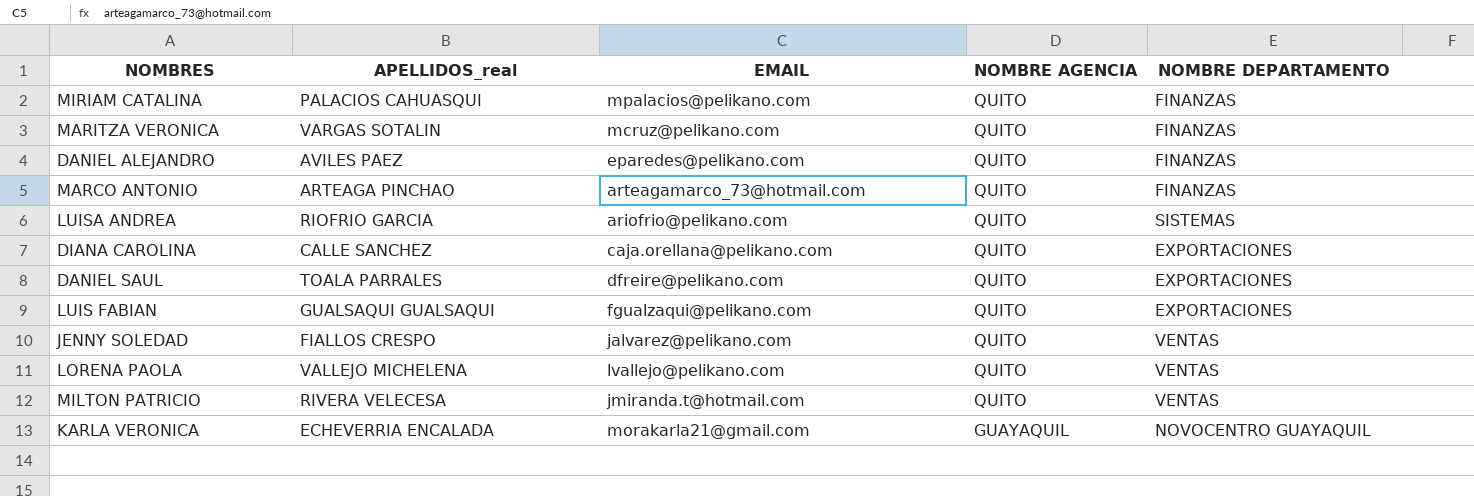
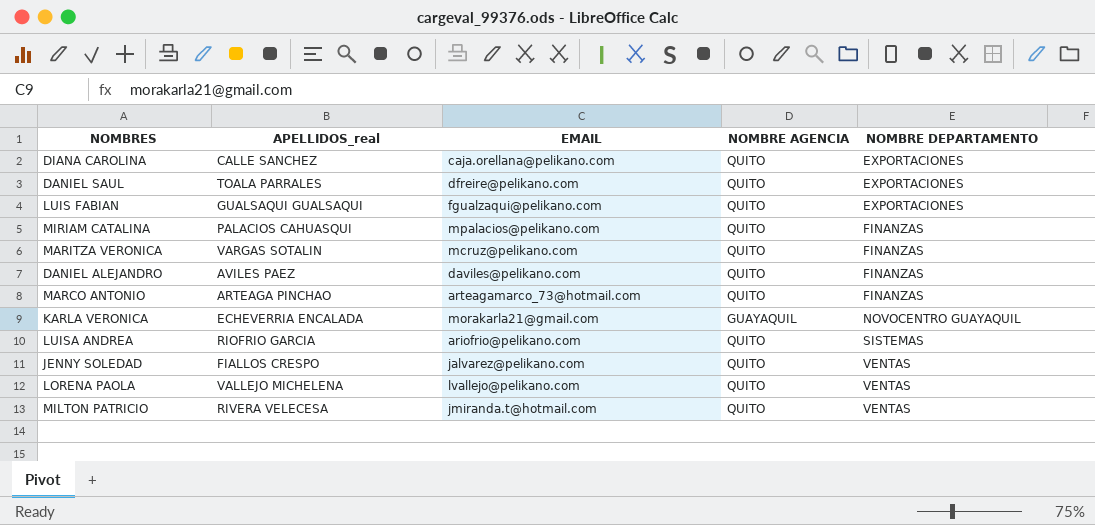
row order: NOMBRE AGENCIA descending -> NOMBRE DEPARTAMENTO ascending
DANIEL ALEJANDRO | EMAIL: eparedes@pelikano.com -> daviles@pelikano.com

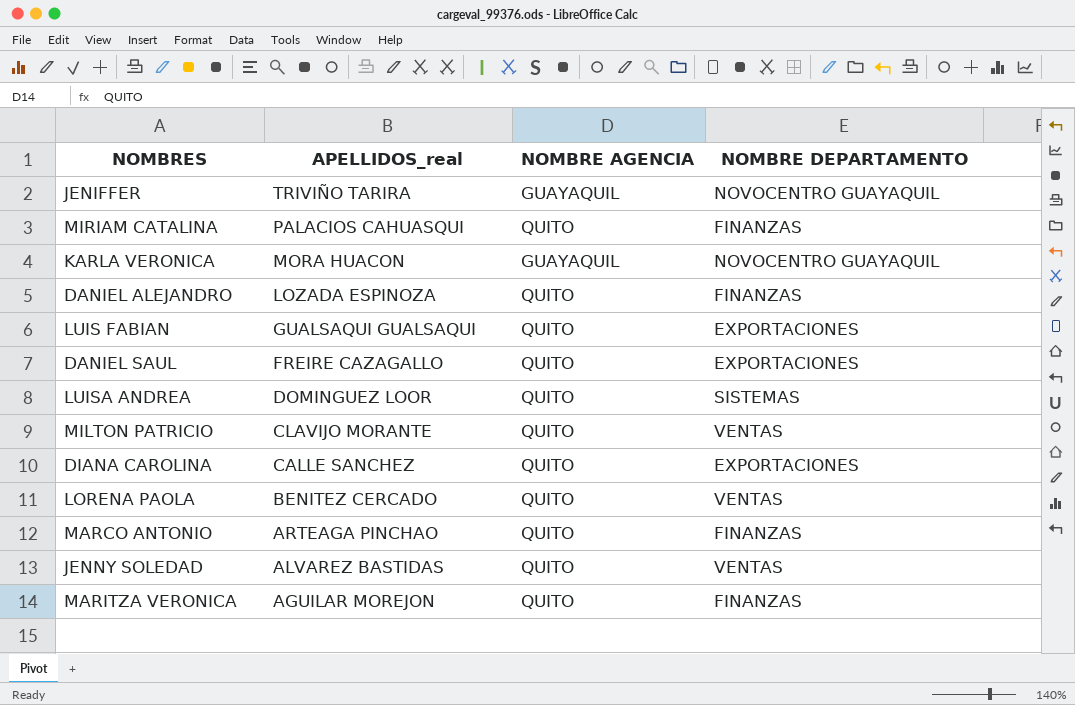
row order: NOMBRE DEPARTAMENTO ascending -> APELLIDOS_real descending
column EMAIL | position: 3 -> none
row JENIFFER: none -> TRIVIÑO TARIRA | GUAYAQUIL | NOVOCENTRO GUAYAQUIL
KARLA VERONICA | APELLIDOS_real: ECHEVERRIA ENCALADA -> MORA HUACON
DANIEL ALEJANDRO | APELLIDOS_real: AVILES PAEZ -> LOZADA ESPINOZA
DANIEL SAUL | APELLIDOS_real: TOALA PARRALES -> FREIRE CAZAGALLO
LUISA ANDREA | APELLIDOS_real: RIOFRIO GARCIA -> DOMINGUEZ LOOR
MILTON PATRICIO | APELLIDOS_real: RIVERA VELECESA -> CLAVIJO MORANTE
LORENA PAOLA | APELLIDOS_real: VALLEJO MICHELENA -> BENITEZ CERCADO
JENNY SOLEDAD | APELLIDOS_real: FIALLOS CRESPO -> ALVAREZ BASTIDAS
MARITZA VERONICA | APELLIDOS_real: VARGAS SOTALIN -> AGUILAR MOREJON

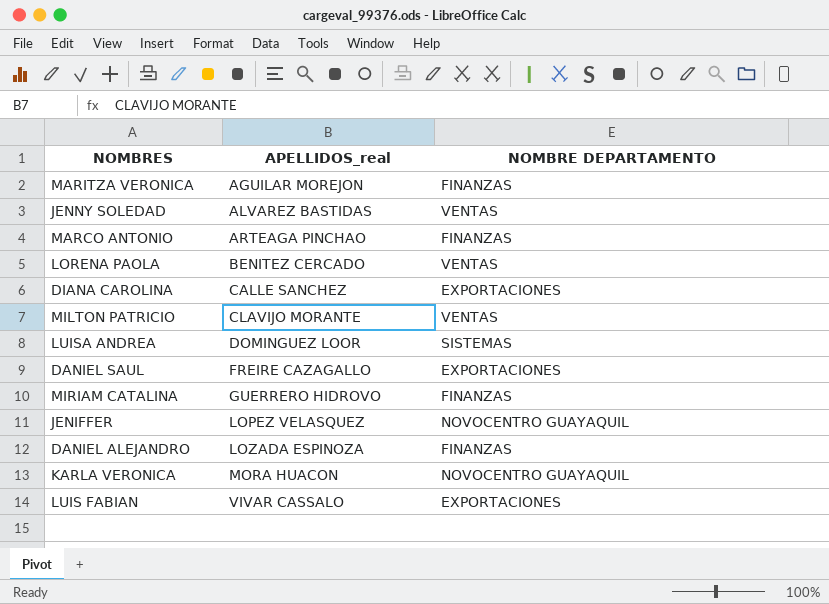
row order: APELLIDOS_real descending -> APELLIDOS_real ascending
column NOMBRE AGENCIA | position: 3 -> none
MIRIAM CATALINA | APELLIDOS_real: PALACIOS CAHUASQUI -> GUERRERO HIDROVO
JENIFFER | APELLIDOS_real: TRIVIÑO TARIRA -> LOPEZ VELASQUEZ
LUIS FABIAN | APELLIDOS_real: GUALSAQUI GUALSAQUI -> VIVAR CASSALO

